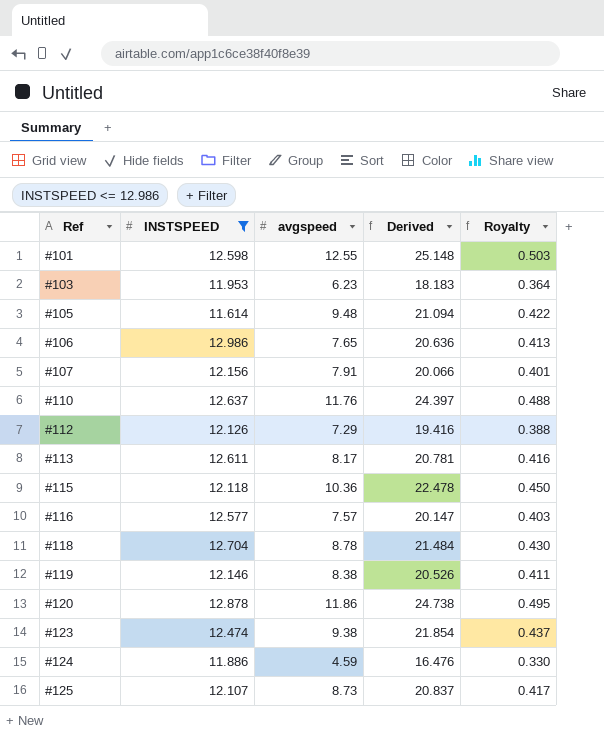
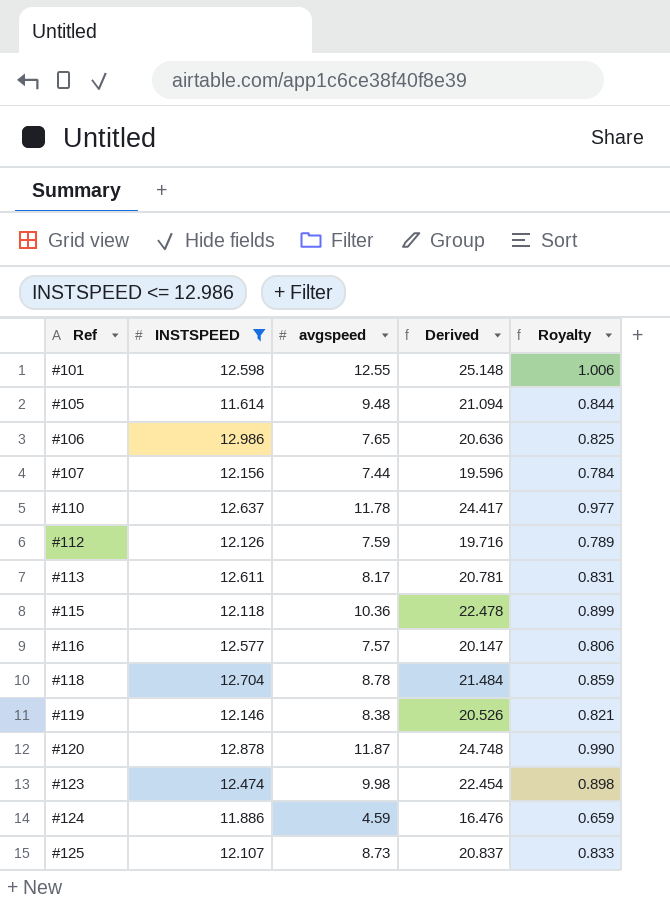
column Royalty | formula: [Derived] * 0.02 -> [Derived] * 0.04
row #103: 11.953 | 6.23 | 18.183 | 0.364 -> none
#107 | avgspeed: 7.91 -> 7.44
#107 | Derived: 20.066 -> 19.596
#110 | avgspeed: 11.76 -> 11.78
#110 | Derived: 24.397 -> 24.417
#112 | avgspeed: 7.29 -> 7.59
#112 | Derived: 19.416 -> 19.716
#120 | avgspeed: 11.86 -> 11.87
#120 | Derived: 24.738 -> 24.748
#123 | avgspeed: 9.38 -> 9.98
#123 | Derived: 21.854 -> 22.454

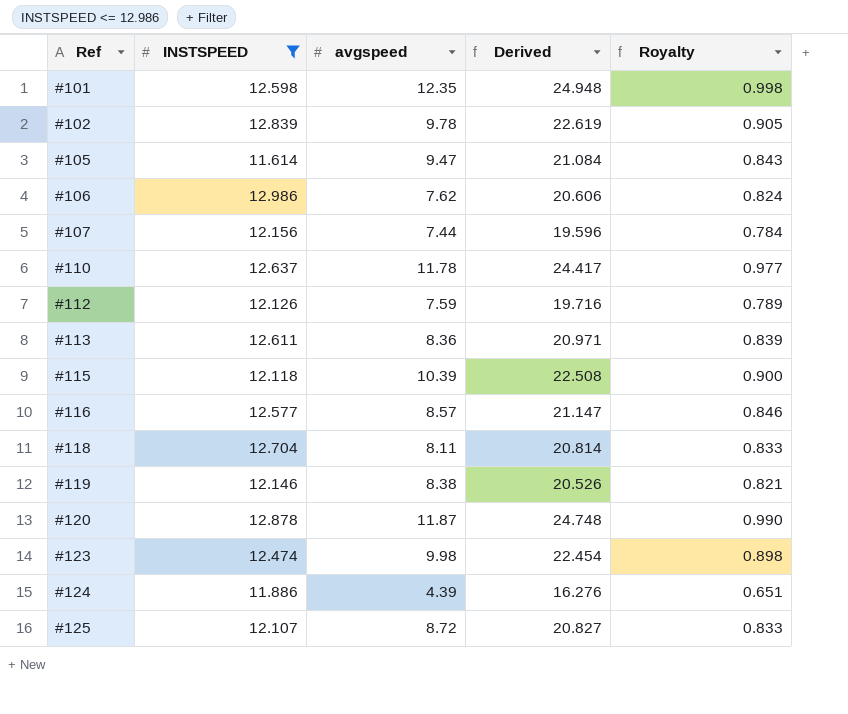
#101 | avgspeed: 12.55 -> 12.35
#101 | Derived: 25.148 -> 24.948
#101 | Royalty: 1.006 -> 0.998
row #102: none -> 12.839 | 9.78 | 22.619 | 0.905
#105 | avgspeed: 9.48 -> 9.47
#105 | Derived: 21.094 -> 21.084
#105 | Royalty: 0.844 -> 0.843
#106 | avgspeed: 7.65 -> 7.62
#106 | Derived: 20.636 -> 20.606
#106 | Royalty: 0.825 -> 0.824
#113 | avgspeed: 8.17 -> 8.36
#113 | Derived: 20.781 -> 20.971
#113 | Royalty: 0.831 -> 0.839
#115 | avgspeed: 10.36 -> 10.39
#115 | Derived: 22.478 -> 22.508
#115 | Royalty: 0.899 -> 0.900
#116 | avgspeed: 7.57 -> 8.57
#116 | Derived: 20.147 -> 21.147
#116 | Royalty: 0.806 -> 0.846
#118 | avgspeed: 8.78 -> 8.11
#118 | Derived: 21.484 -> 20.814
#118 | Royalty: 0.859 -> 0.833
#124 | avgspeed: 4.59 -> 4.39
#124 | Derived: 16.476 -> 16.276
#124 | Royalty: 0.659 -> 0.651
#125 | avgspeed: 8.73 -> 8.72
#125 | Derived: 20.837 -> 20.827

